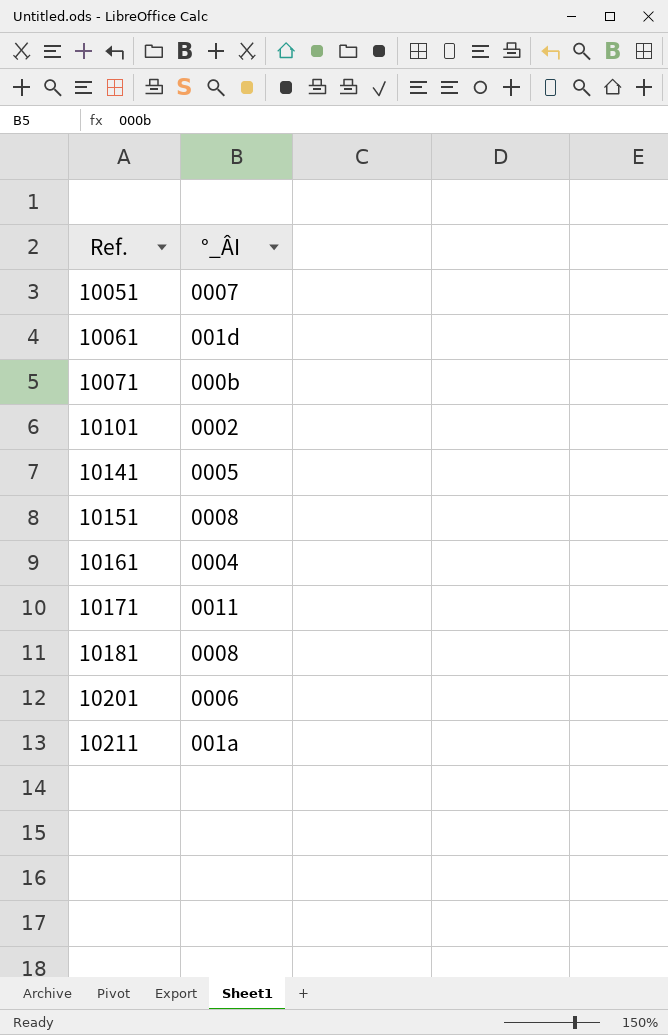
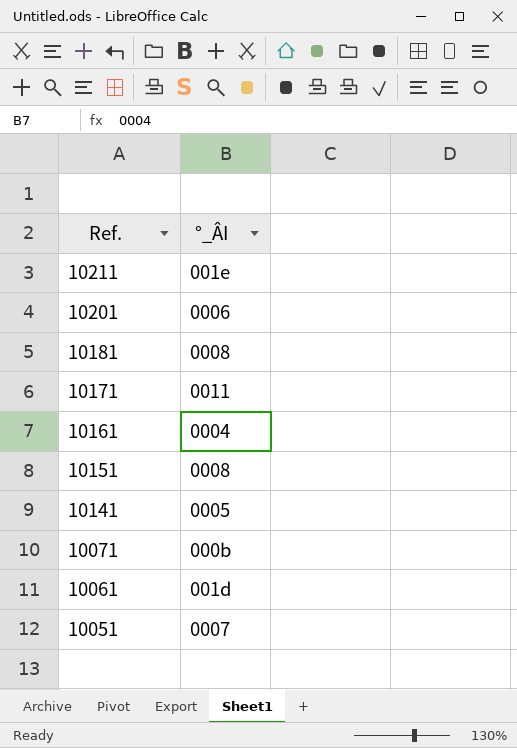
row order: Ref. ascending -> Ref. descending
row 10101: 0002 -> none
10211 | °_ÂI: 001a -> 001e

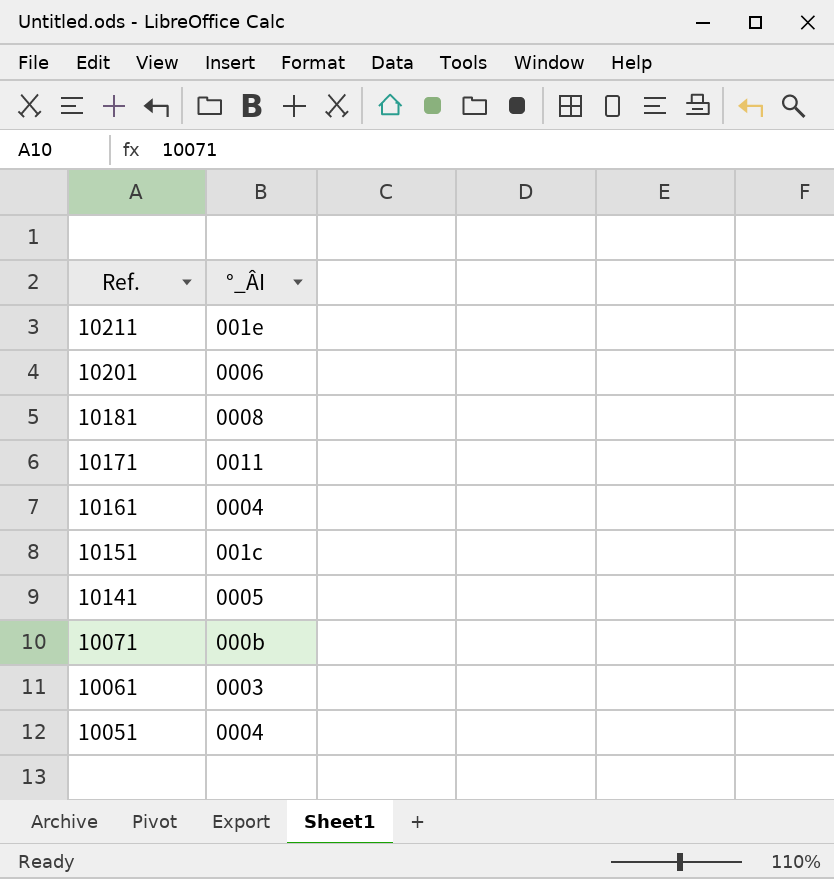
10151 | °_ÂI: 0008 -> 001c
10061 | °_ÂI: 001d -> 0003
10051 | °_ÂI: 0007 -> 0004

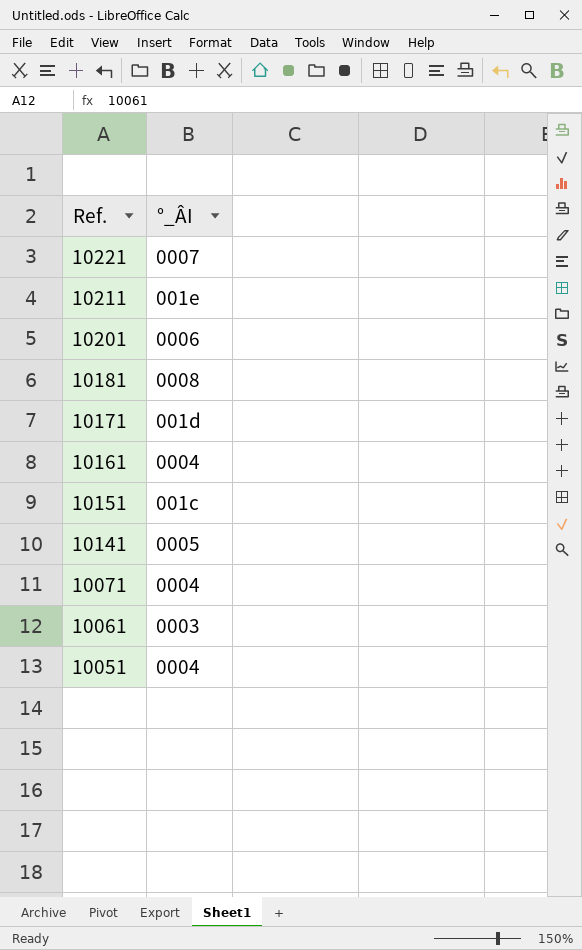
row 10221: none -> 0007
10171 | °_ÂI: 0011 -> 001d
10071 | °_ÂI: 000b -> 0004

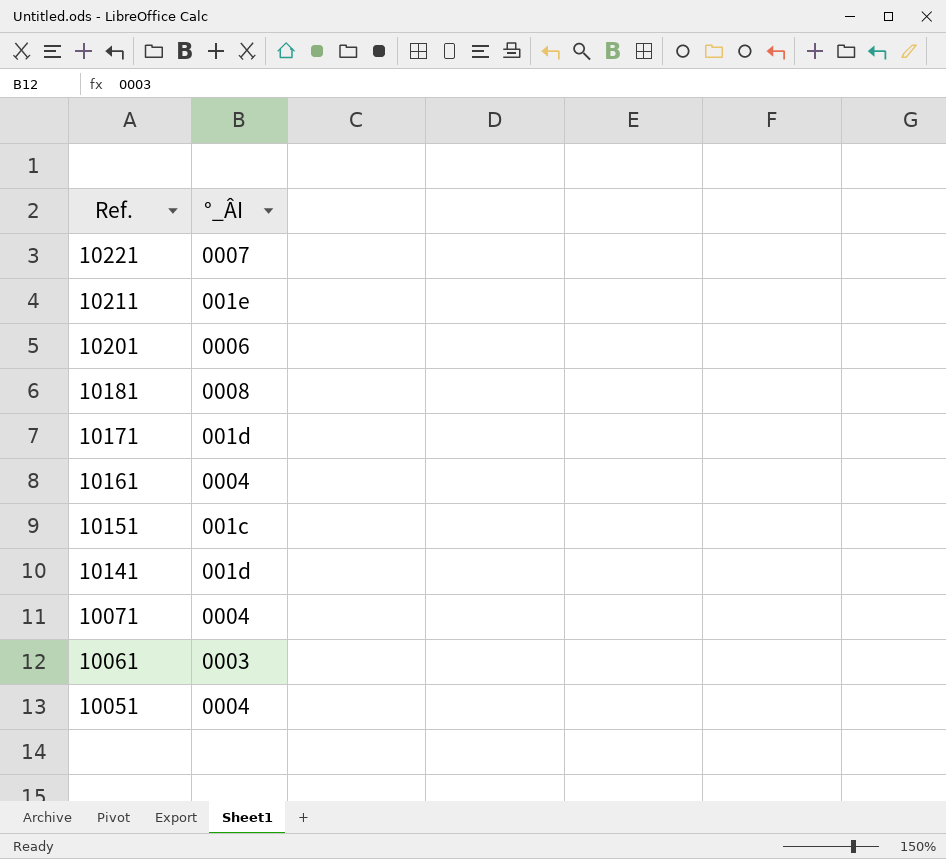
10141 | °_ÂI: 0005 -> 001d

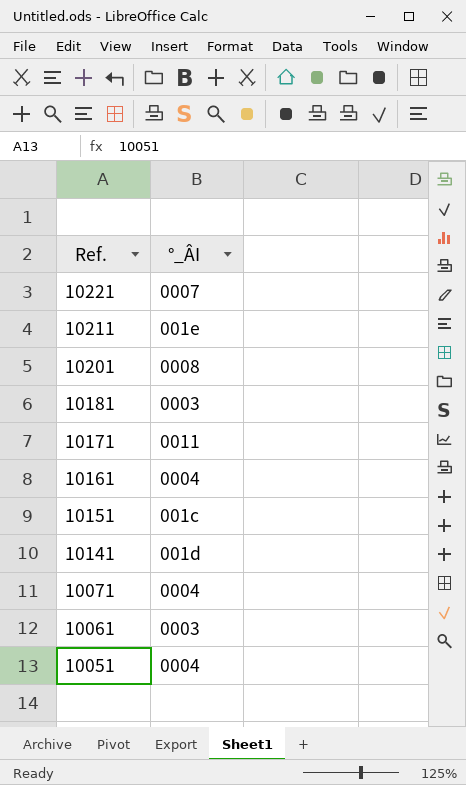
10201 | °_ÂI: 0006 -> 0008
10181 | °_ÂI: 0008 -> 0003
10171 | °_ÂI: 001d -> 0011

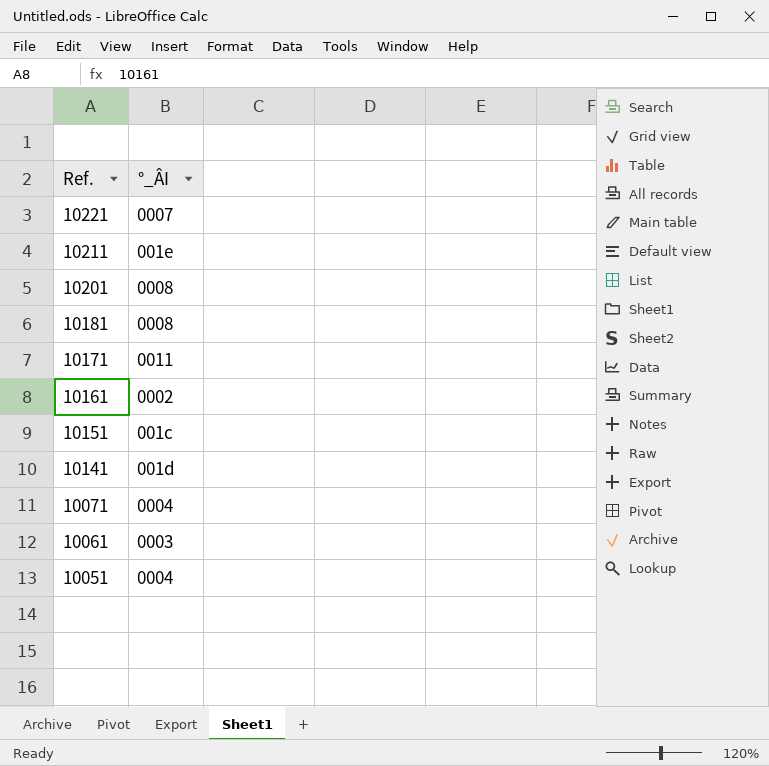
10181 | °_ÂI: 0003 -> 0008
10161 | °_ÂI: 0004 -> 0002

